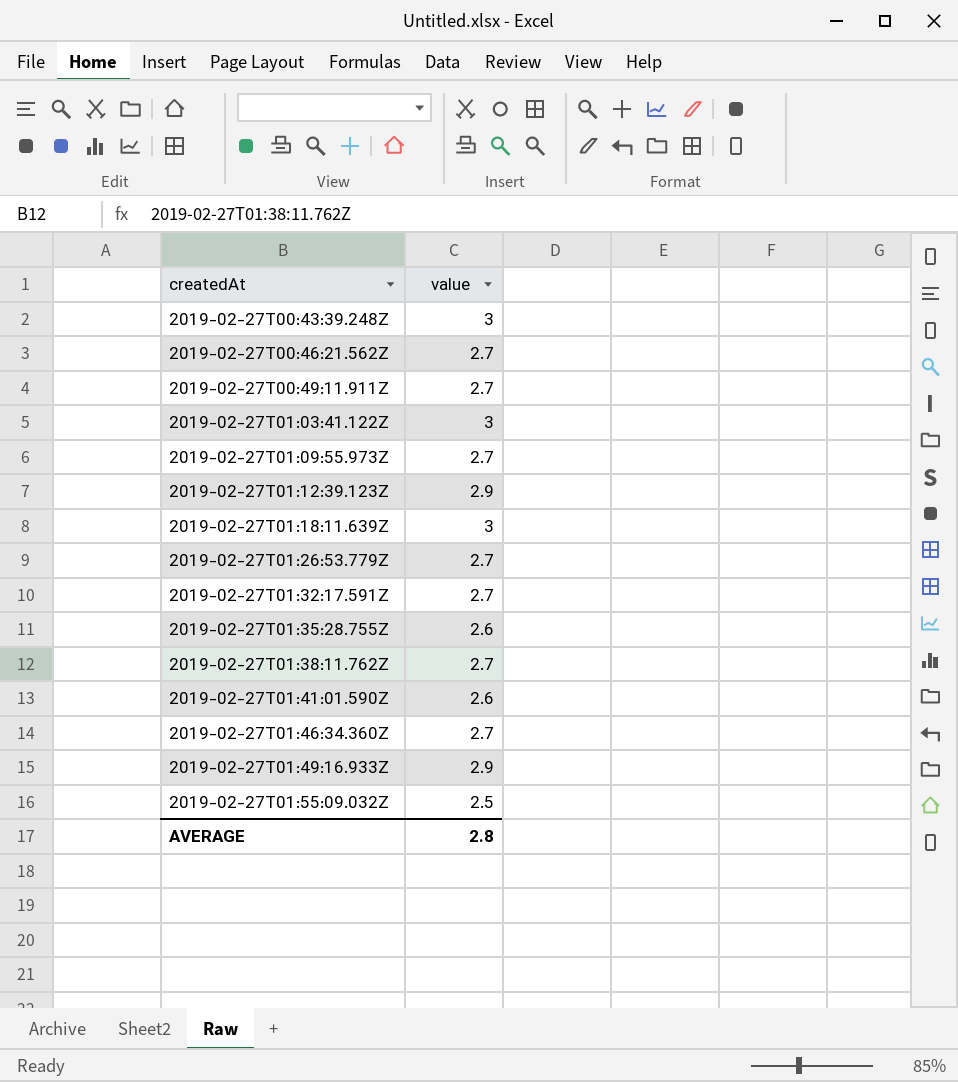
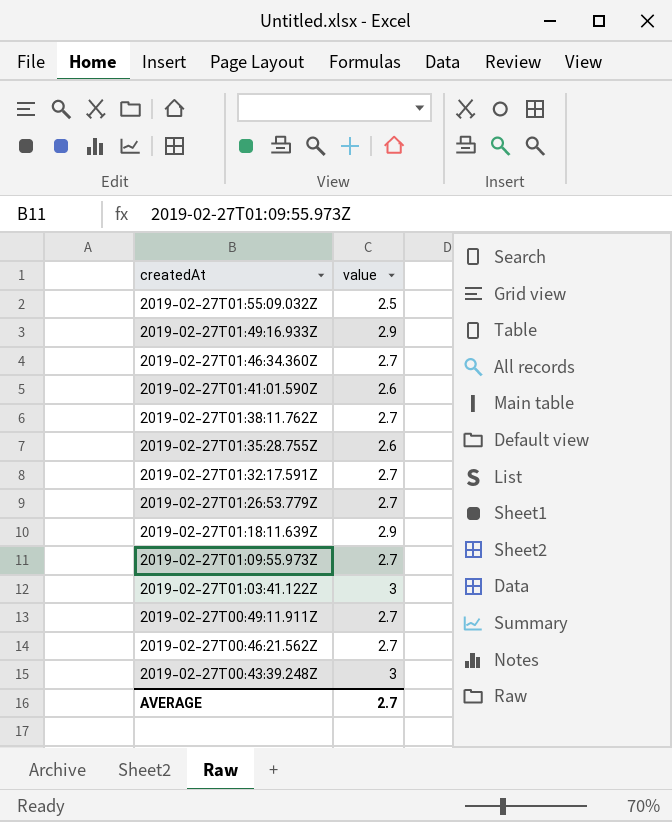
row order: createdAt ascending -> createdAt descending
row 2019-02-27T01:12:39.123Z: 2.9 -> none
2019-02-27T01:18:11.639Z | value: 3 -> 2.9
AVERAGE | value: 2.8 -> 2.7

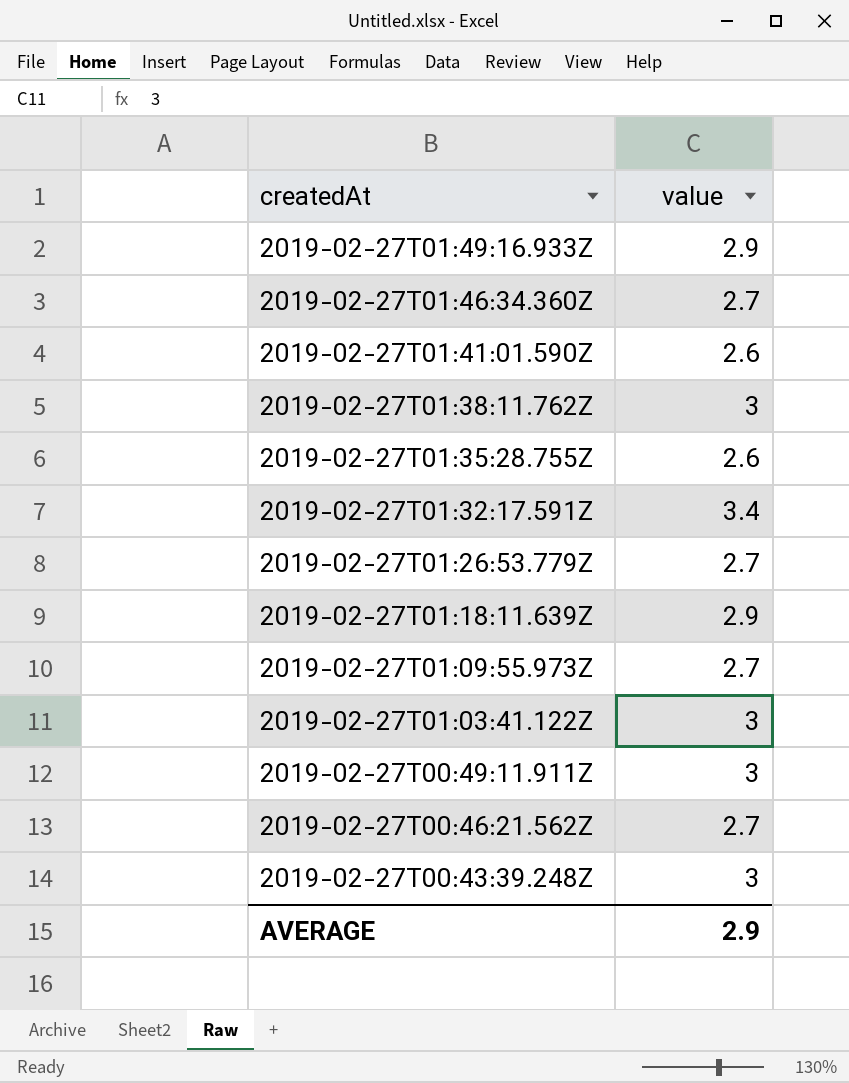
row 2019-02-27T01:55:09.032Z: 2.5 -> none
2019-02-27T01:38:11.762Z | value: 2.7 -> 3
2019-02-27T01:32:17.591Z | value: 2.7 -> 3.4
2019-02-27T00:49:11.911Z | value: 2.7 -> 3
AVERAGE | value: 2.7 -> 2.9

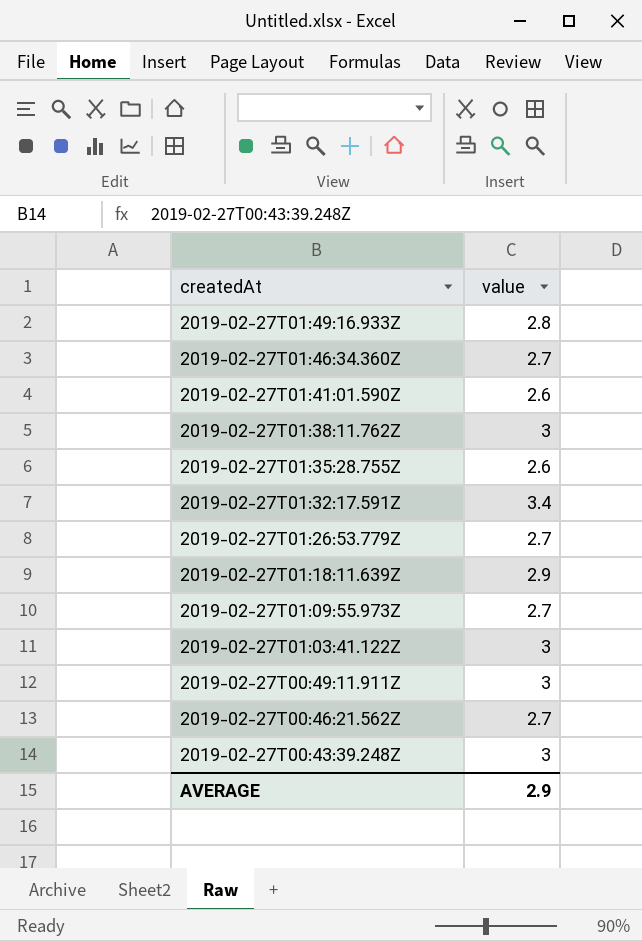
2019-02-27T01:49:16.933Z | value: 2.9 -> 2.8

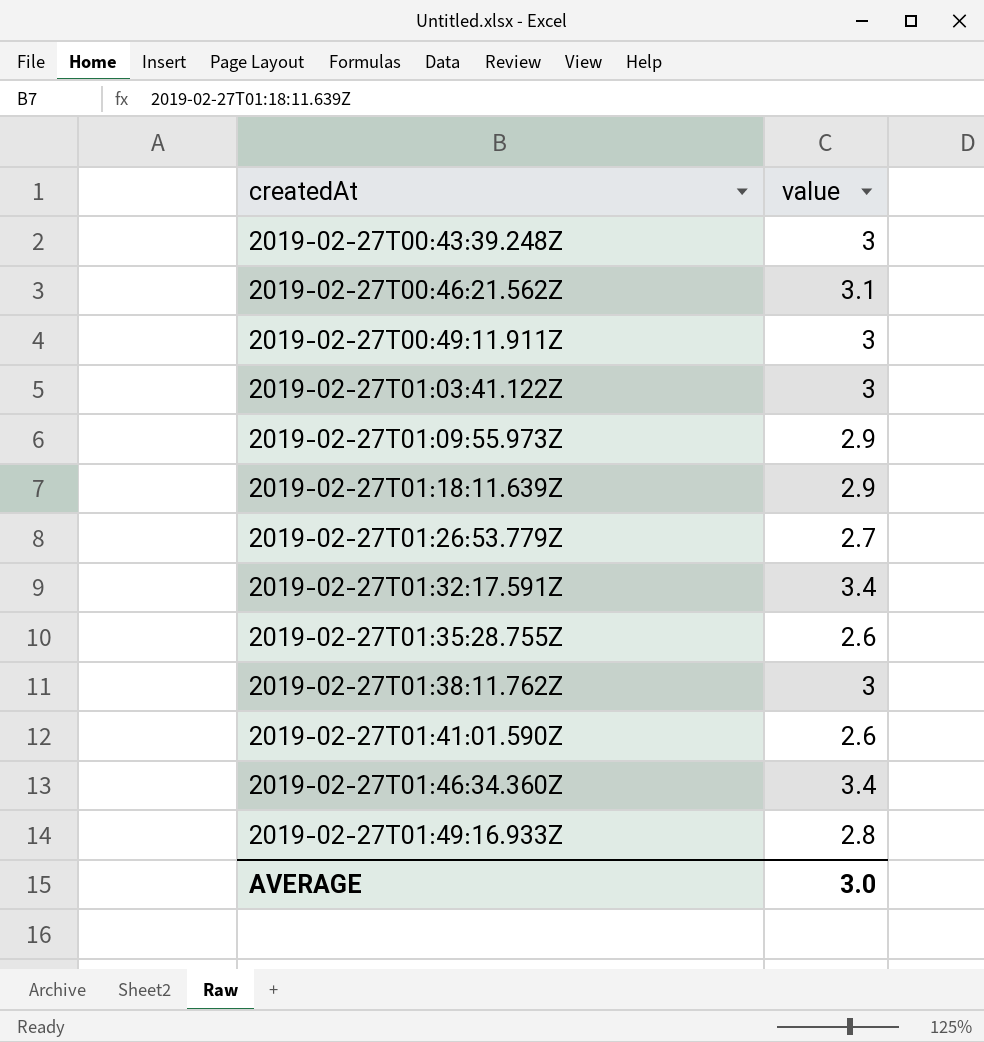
row order: createdAt descending -> createdAt ascending
2019-02-27T00:46:21.562Z | value: 2.7 -> 3.1
2019-02-27T01:09:55.973Z | value: 2.7 -> 2.9
2019-02-27T01:46:34.360Z | value: 2.7 -> 3.4
AVERAGE | value: 2.9 -> 3.0

